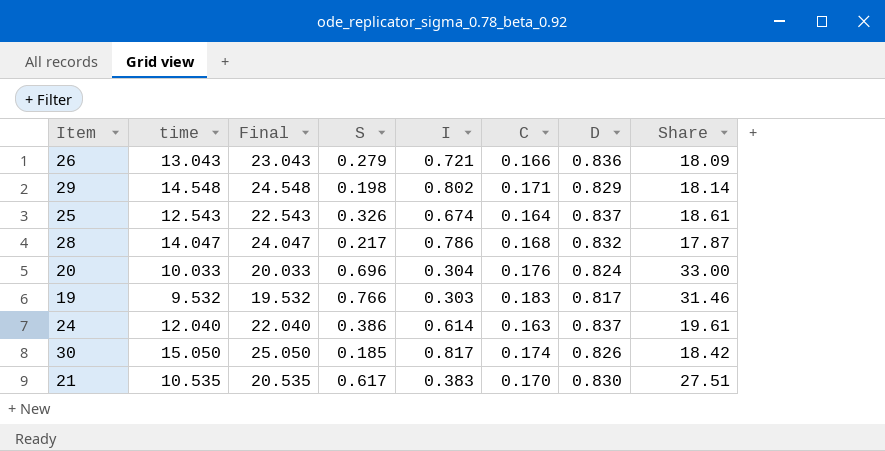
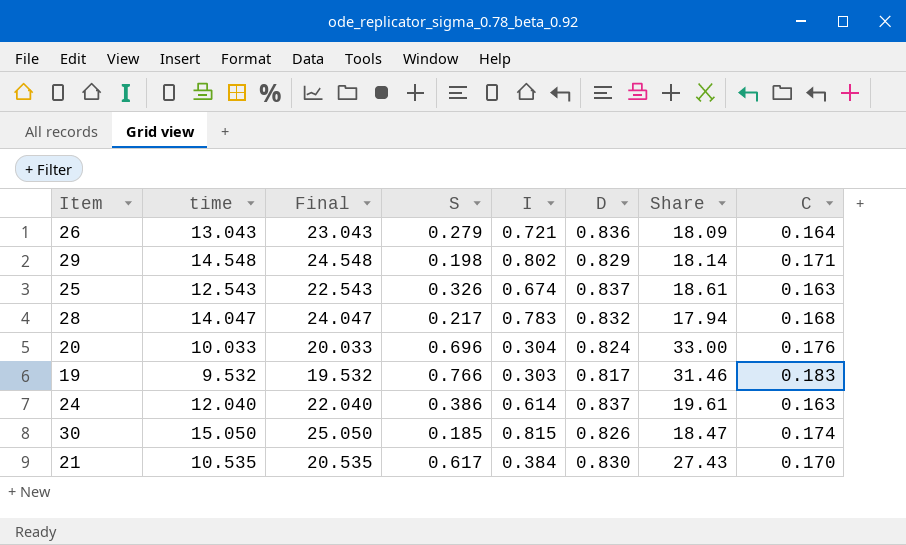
column C | position: 6 -> 8
26 | C: 0.166 -> 0.164
25 | C: 0.164 -> 0.163
28 | I: 0.786 -> 0.783
28 | Share: 17.87 -> 17.94
30 | I: 0.817 -> 0.815
30 | Share: 18.42 -> 18.47
21 | I: 0.383 -> 0.384
21 | Share: 27.51 -> 27.43

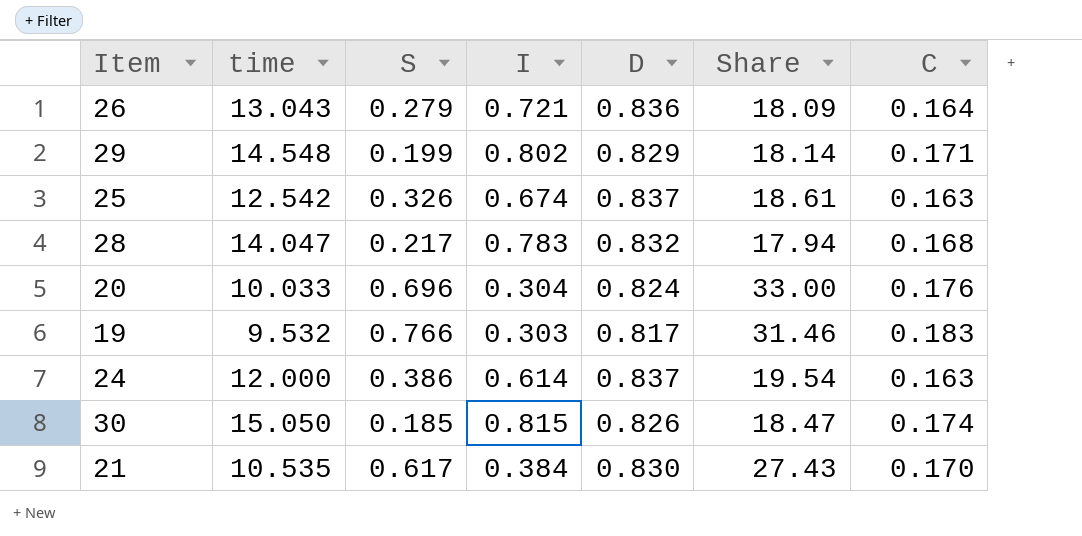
column Final | formula: [time] + 10 -> none
29 | S: 0.198 -> 0.199
25 | time: 12.543 -> 12.542
24 | time: 12.040 -> 12.000
24 | Share: 19.61 -> 19.54

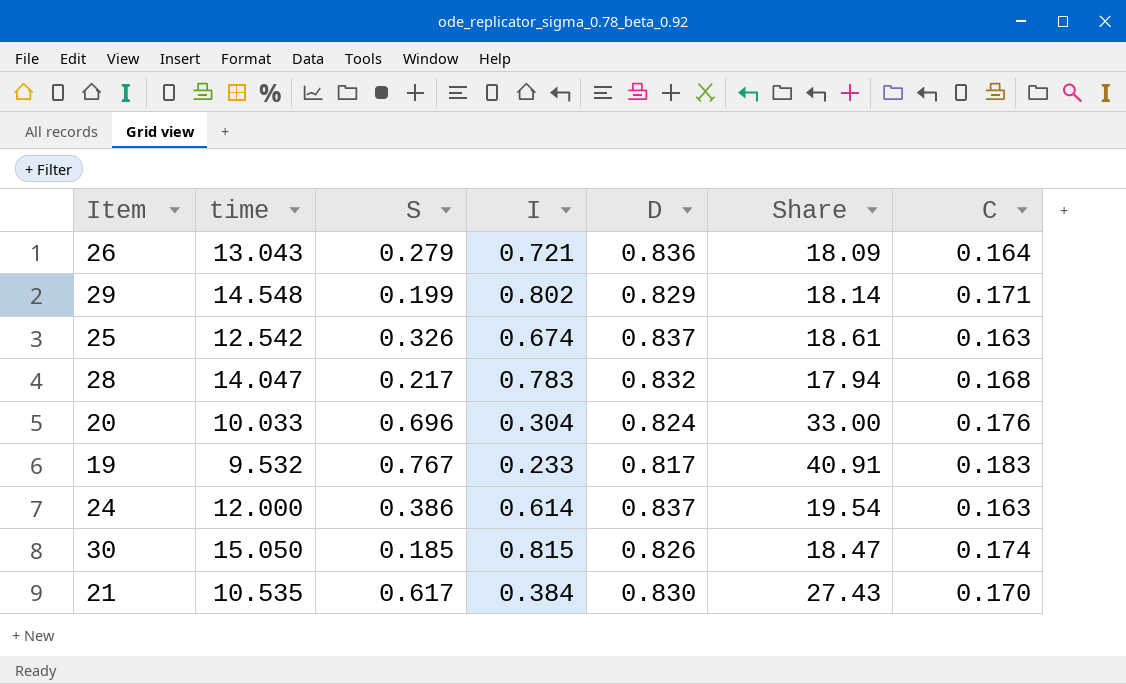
19 | S: 0.766 -> 0.767
19 | I: 0.303 -> 0.233
19 | Share: 31.46 -> 40.91

